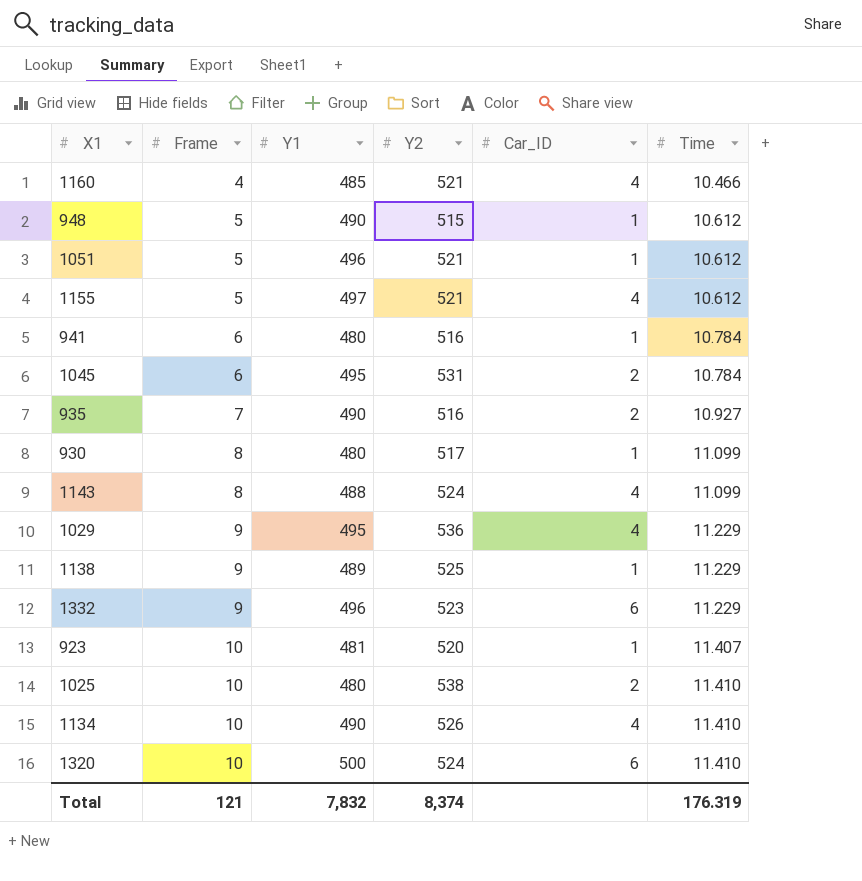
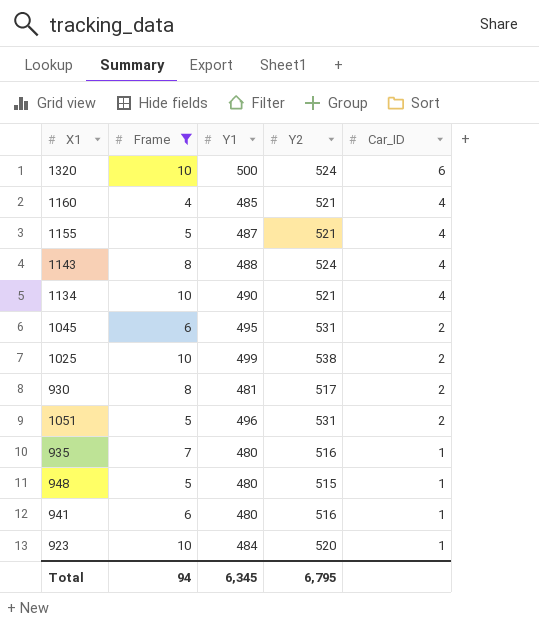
filter: none -> Frame != 9
row order: Frame ascending -> Car_ID descending
column Time | position: 6 -> none
1155 | Y1: 497 -> 487
1134 | Y2: 526 -> 521
1025 | Y1: 480 -> 499
930 | Y1: 480 -> 481
930 | Car_ID: 1 -> 2
1051 | Y2: 521 -> 531
1051 | Car_ID: 1 -> 2
935 | Y1: 490 -> 480
935 | Car_ID: 2 -> 1
948 | Y1: 490 -> 480
923 | Y1: 481 -> 484
Total | Frame: 121 -> 94
Total | Y1: 7,832 -> 6,345
Total | Y2: 8,374 -> 6,795

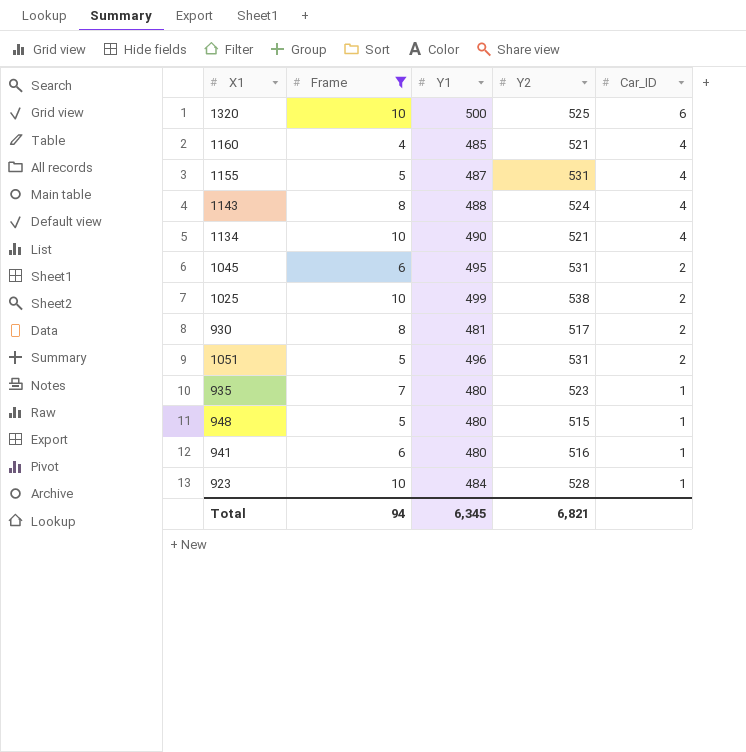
1320 | Y2: 524 -> 525
1155 | Y2: 521 -> 531
935 | Y2: 516 -> 523
923 | Y2: 520 -> 528
Total | Y2: 6,795 -> 6,821

